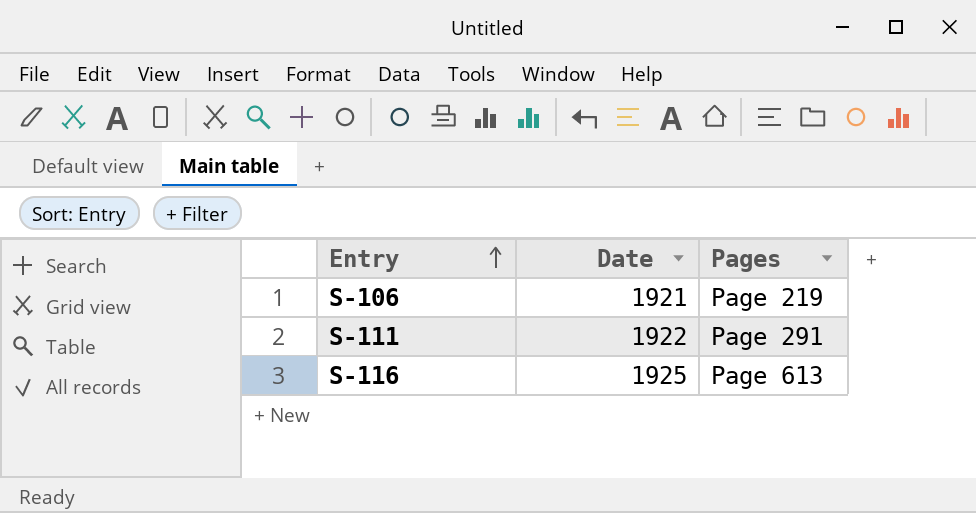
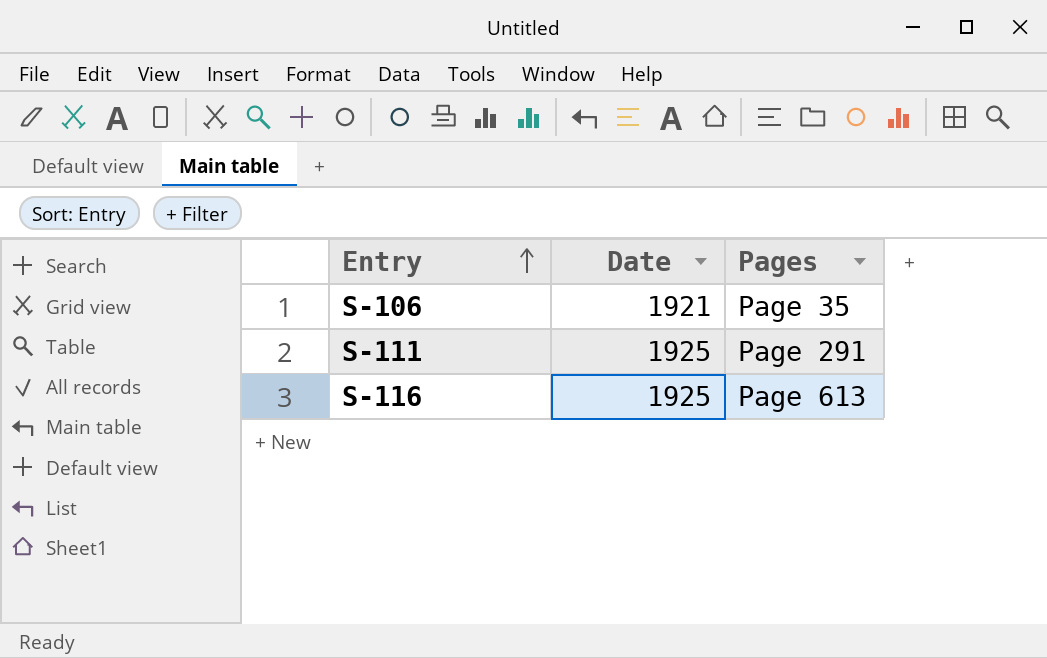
S-106 | Pages: Page 219 -> Page 35
S-111 | Date: 1922 -> 1925

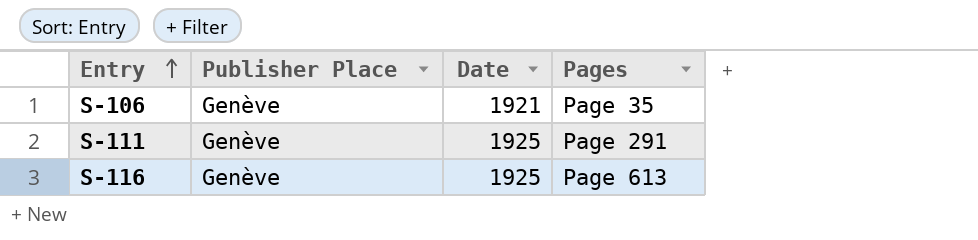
column Publisher Place | position: none -> 2

